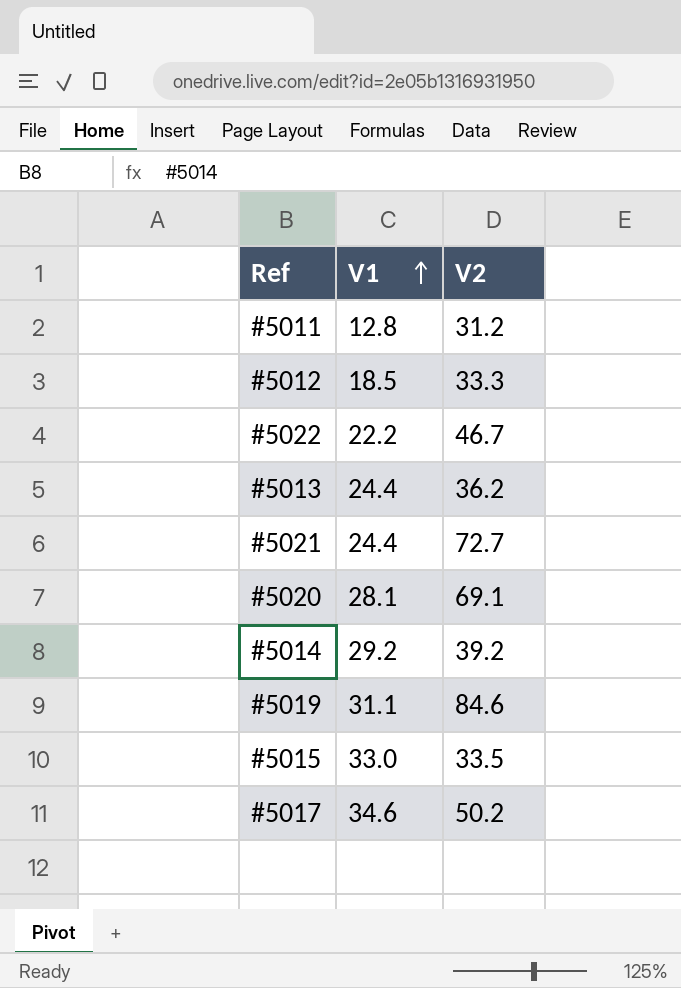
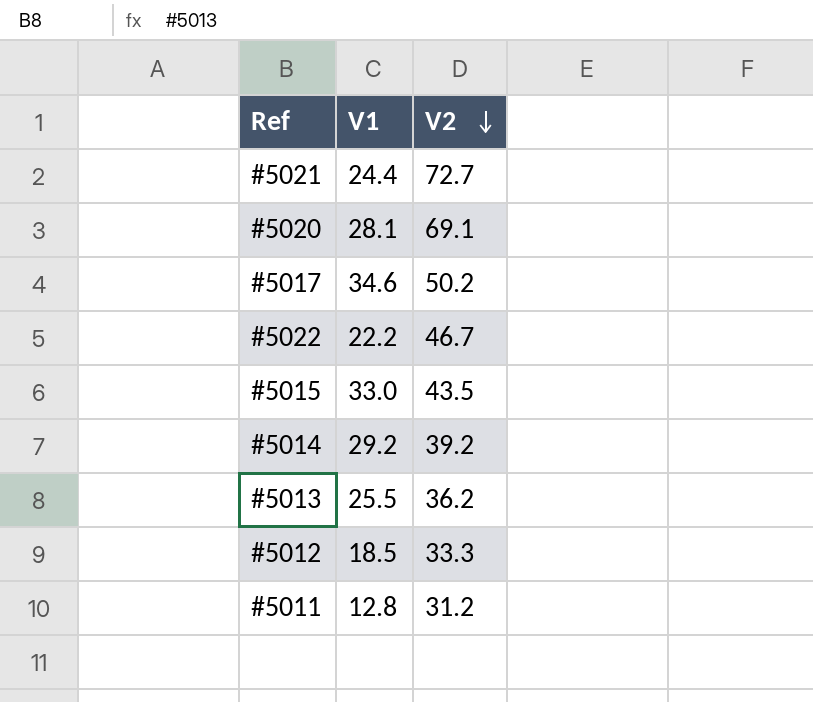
row order: V1 ascending -> V2 descending
row #5019: 31.1 | 84.6 -> none
#5015 | V2: 33.5 -> 43.5
#5013 | V1: 24.4 -> 25.5

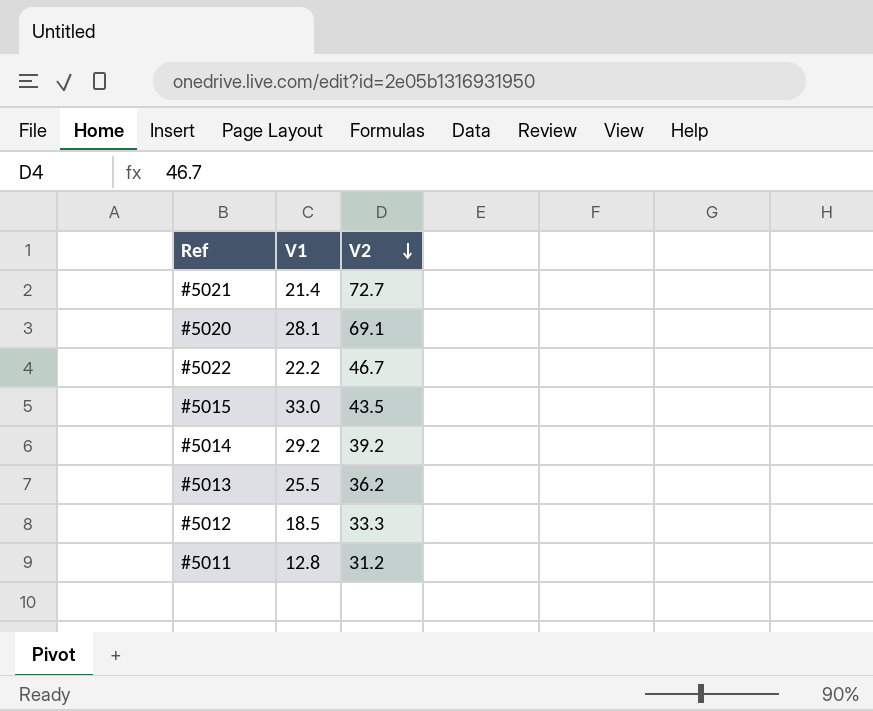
row #5017: 34.6 | 50.2 -> none
#5021 | V1: 24.4 -> 21.4

